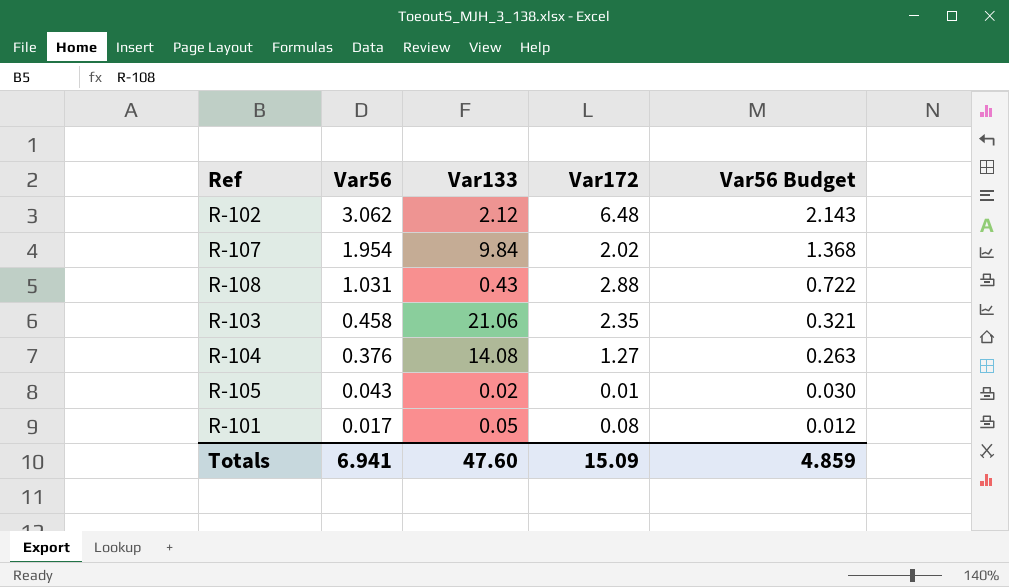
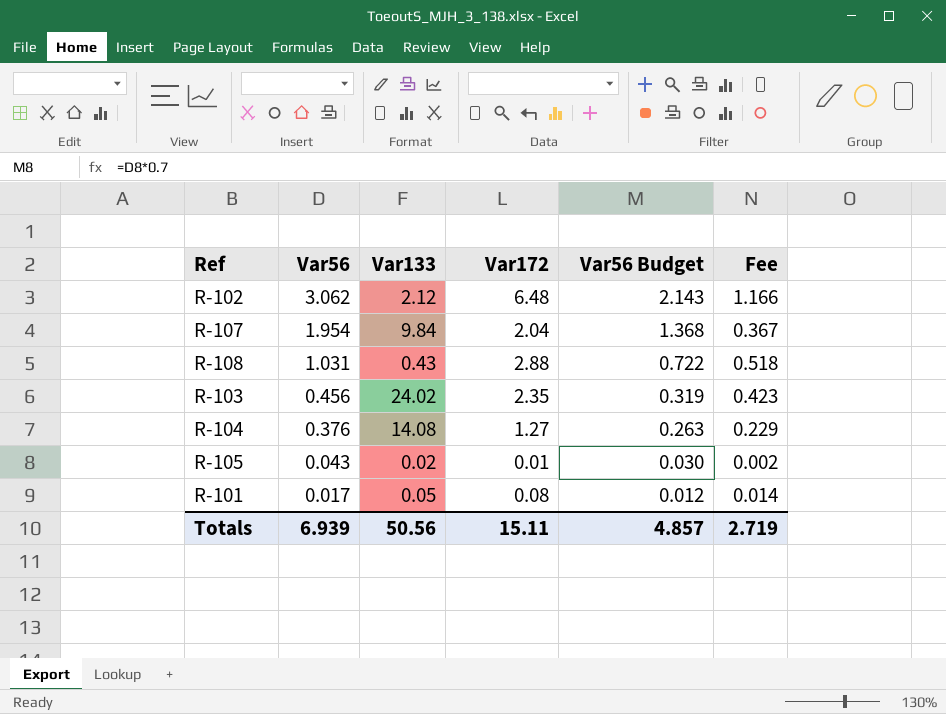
column Fee | formula: none -> [Var172] * 0.18
R-107 | Var172: 2.02 -> 2.04
R-103 | Var56: 0.458 -> 0.456
R-103 | Var133: 21.06 -> 24.02
R-103 | Var56 Budget: 0.321 -> 0.319
Totals | Var56: 6.941 -> 6.939
Totals | Var133: 47.60 -> 50.56
Totals | Var172: 15.09 -> 15.11
Totals | Var56 Budget: 4.859 -> 4.857

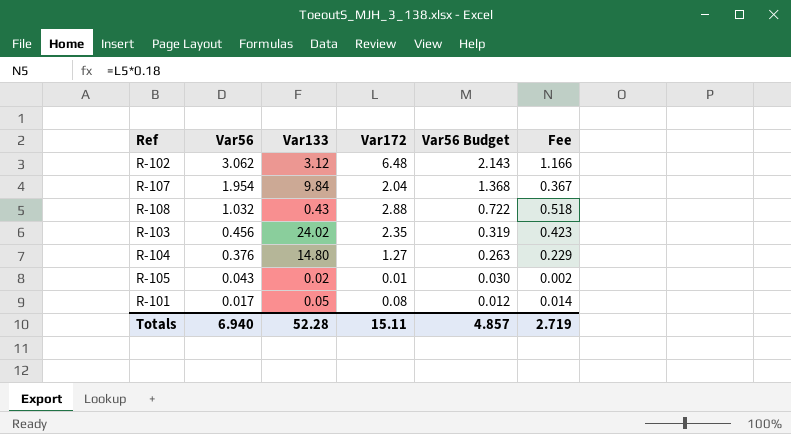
R-102 | Var133: 2.12 -> 3.12
R-108 | Var56: 1.031 -> 1.032
R-104 | Var133: 14.08 -> 14.80
Totals | Var56: 6.939 -> 6.940
Totals | Var133: 50.56 -> 52.28

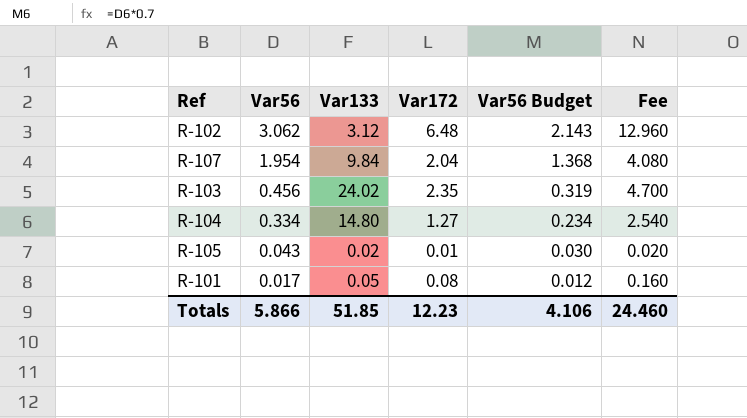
column Fee | formula: [Var172] * 0.18 -> [Var172] * 2
row R-108: 1.032 | 0.43 | 2.88 | 0.722 | 0.518 -> none
R-104 | Var56: 0.376 -> 0.334
R-104 | Var56 Budget: 0.263 -> 0.234
Totals | Var56: 6.940 -> 5.866
Totals | Var133: 52.28 -> 51.85
Totals | Var172: 15.11 -> 12.23
Totals | Var56 Budget: 4.857 -> 4.106
Totals | Fee: 2.719 -> 24.460

